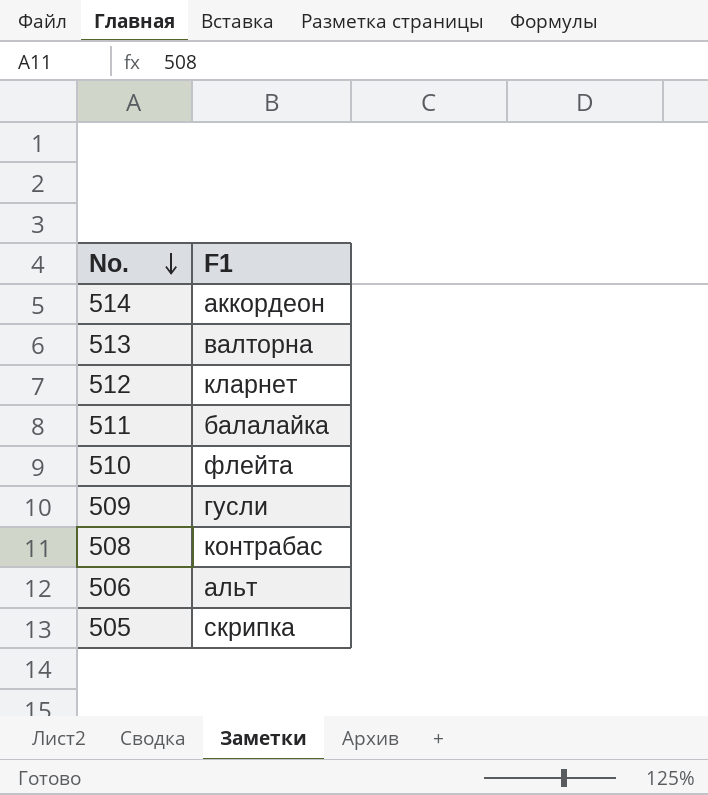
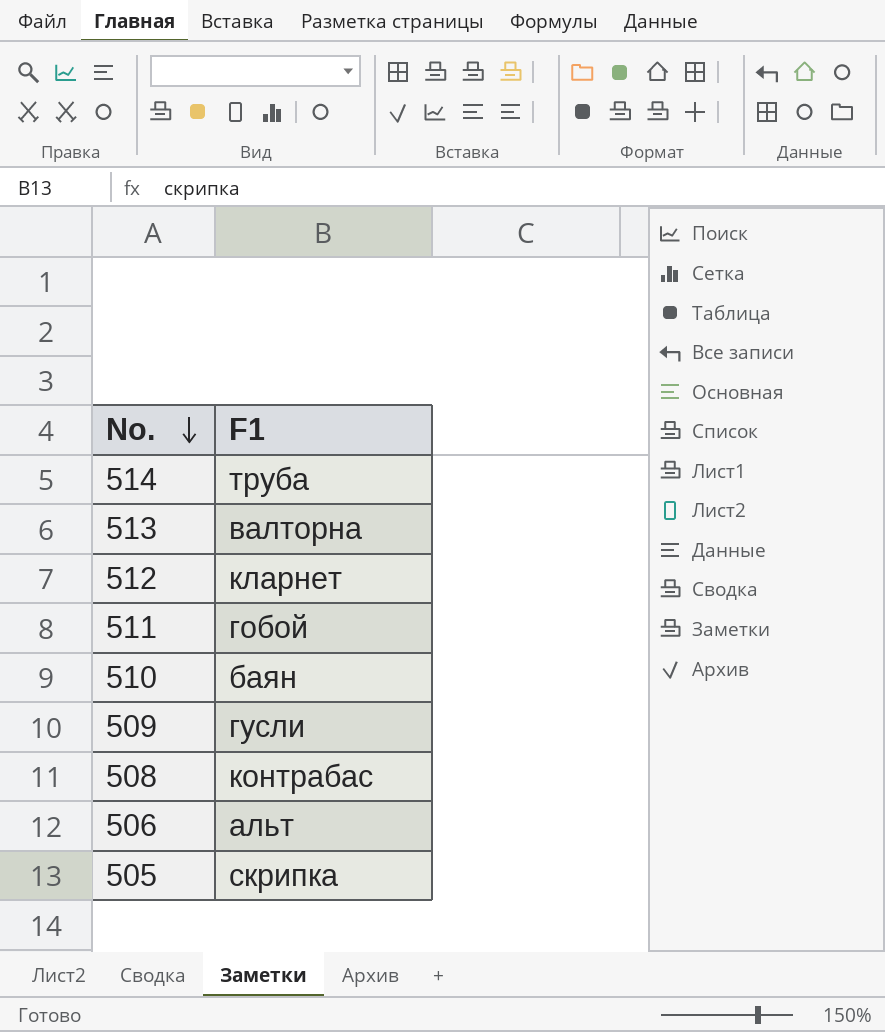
514 | F1: аккордеон -> труба
511 | F1: балалайка -> гобой
510 | F1: флейта -> баян

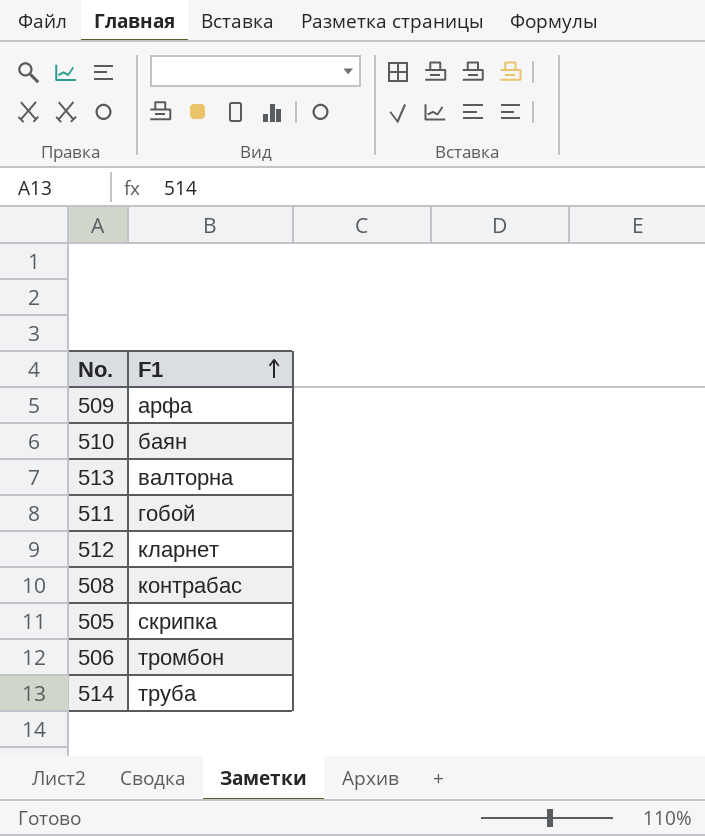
row order: No. descending -> F1 ascending
509 | F1: гусли -> арфа
506 | F1: альт -> тромбон

